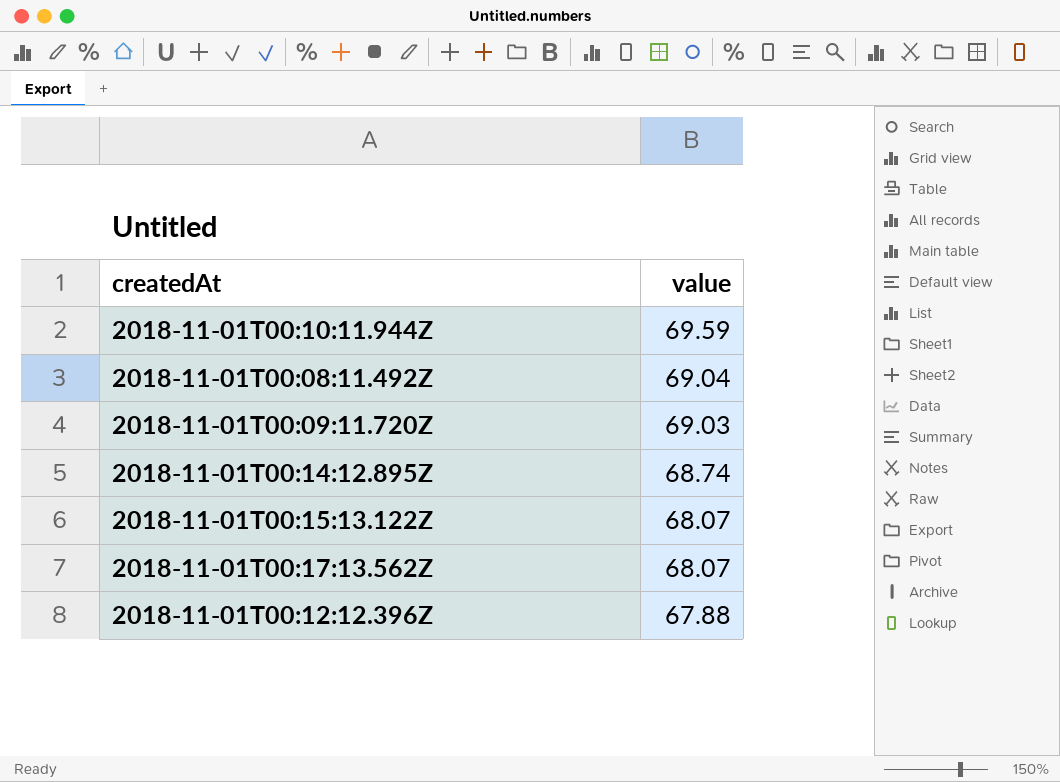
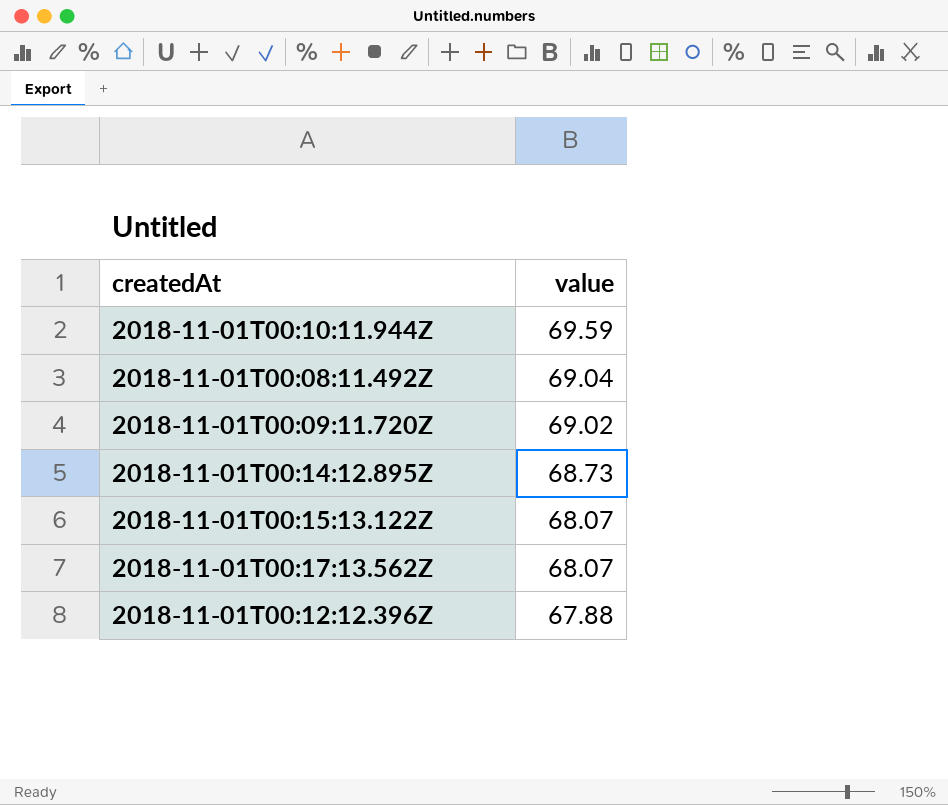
2018-11-01T00:09:11.720Z | value: 69.03 -> 69.02
2018-11-01T00:14:12.895Z | value: 68.74 -> 68.73

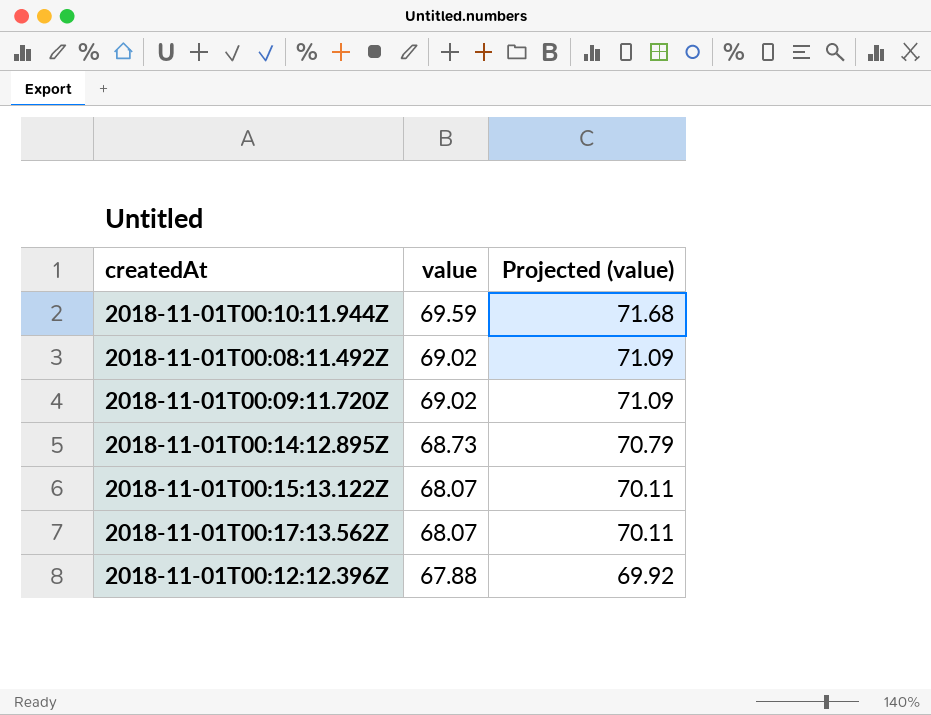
column Projected (value) | formula: none -> [value] * 1.03
2018-11-01T00:08:11.492Z | value: 69.04 -> 69.02

